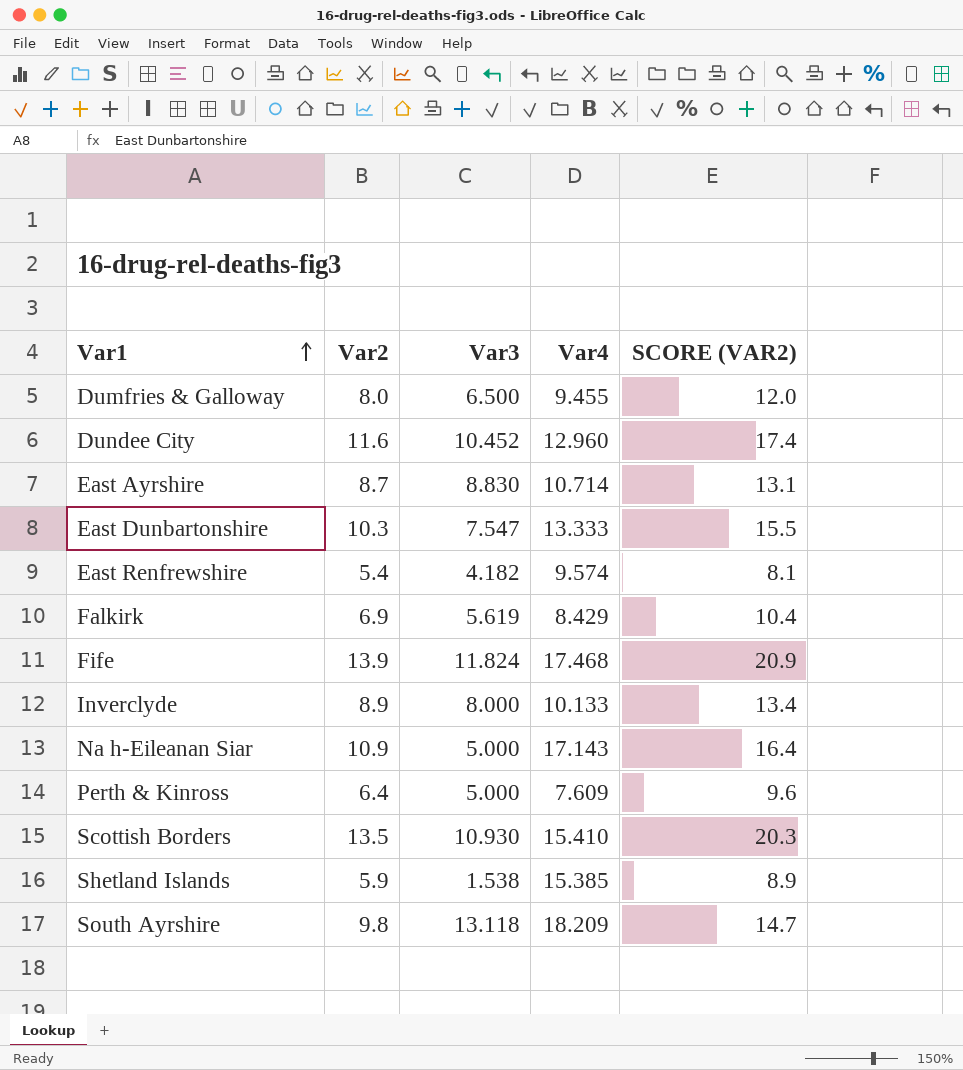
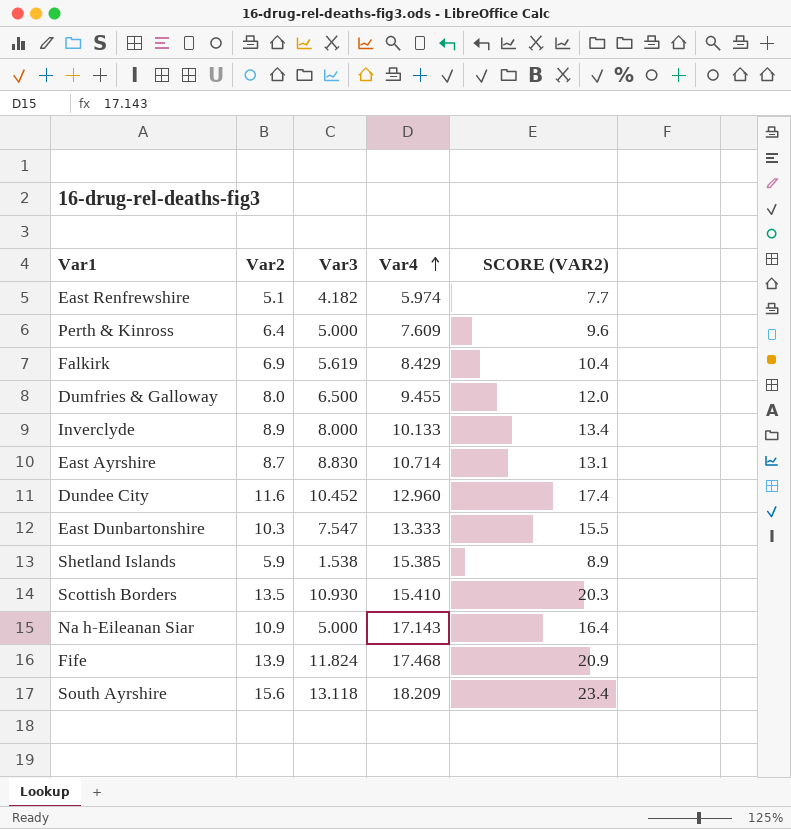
row order: Var1 ascending -> Var4 ascending
East Renfrewshire | Var2: 5.4 -> 5.1
East Renfrewshire | Var4: 9.574 -> 5.974
East Renfrewshire | SCORE (VAR2): 8.1 -> 7.7
South Ayrshire | Var2: 9.8 -> 15.6
South Ayrshire | SCORE (VAR2): 14.7 -> 23.4

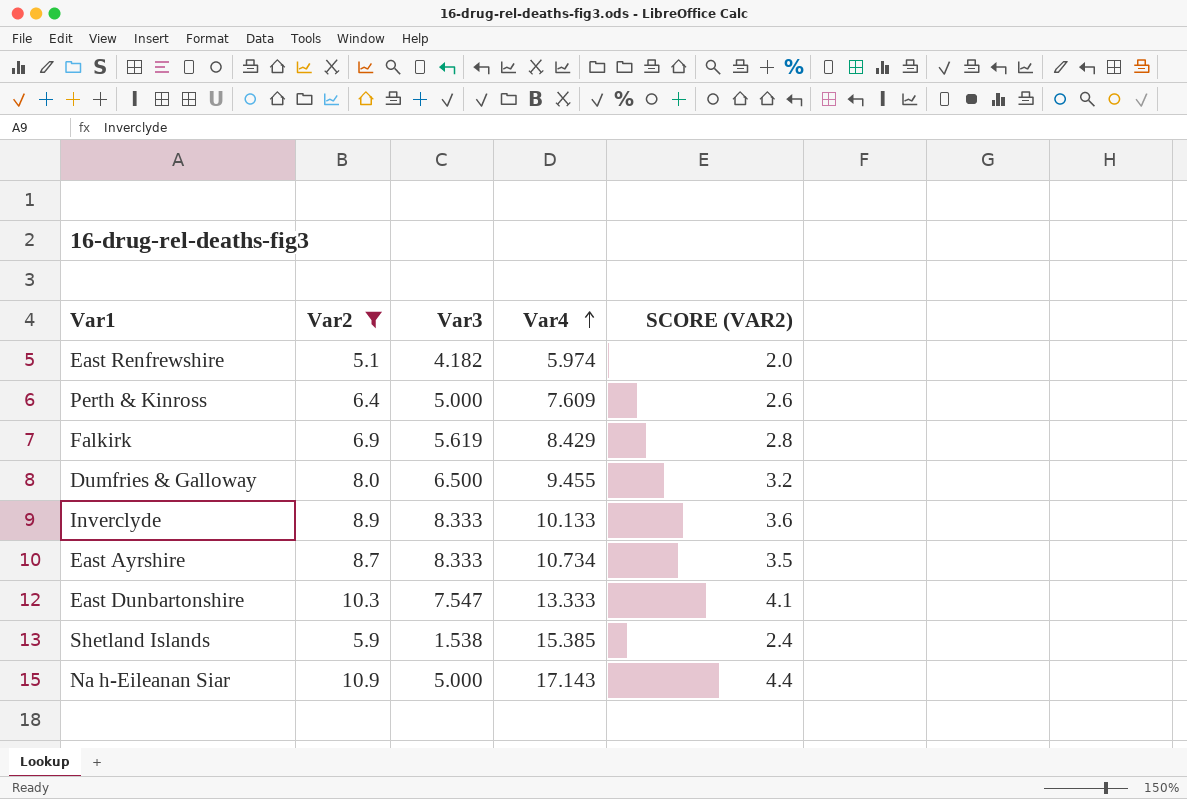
filter: none -> Var2 <= 10.9
column SCORE (VAR2) | formula: [Var2] * 1.5 -> [Var2] * 0.4
Inverclyde | Var3: 8.000 -> 8.333
East Ayrshire | Var3: 8.830 -> 8.333
East Ayrshire | Var4: 10.714 -> 10.734

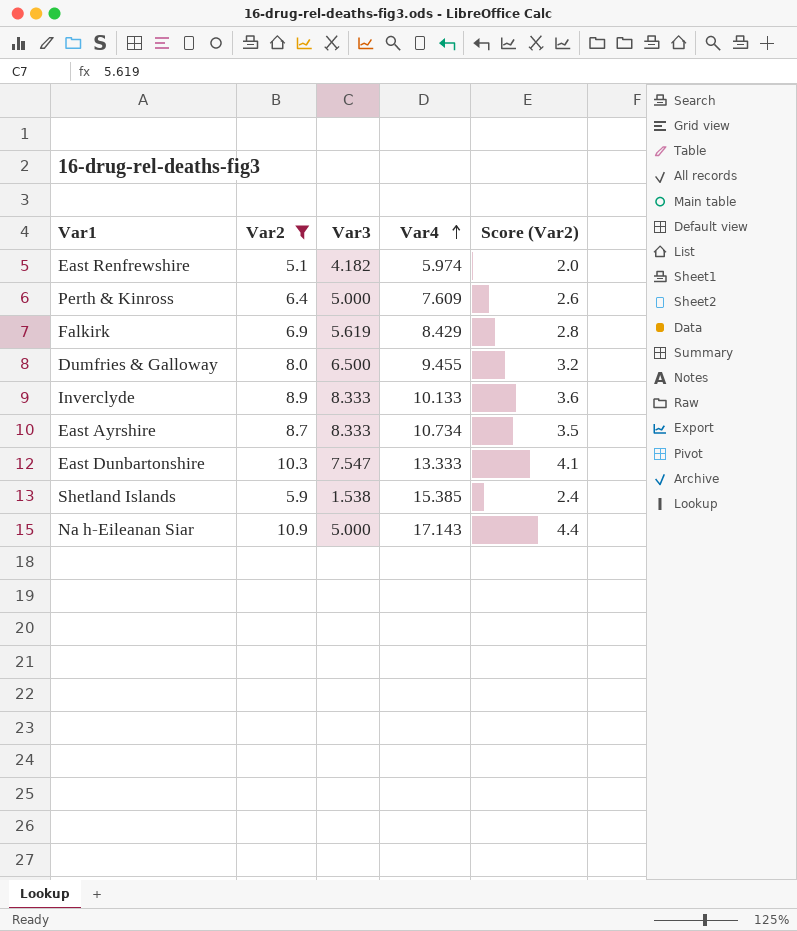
column name: SCORE (VAR2) -> Score (Var2)

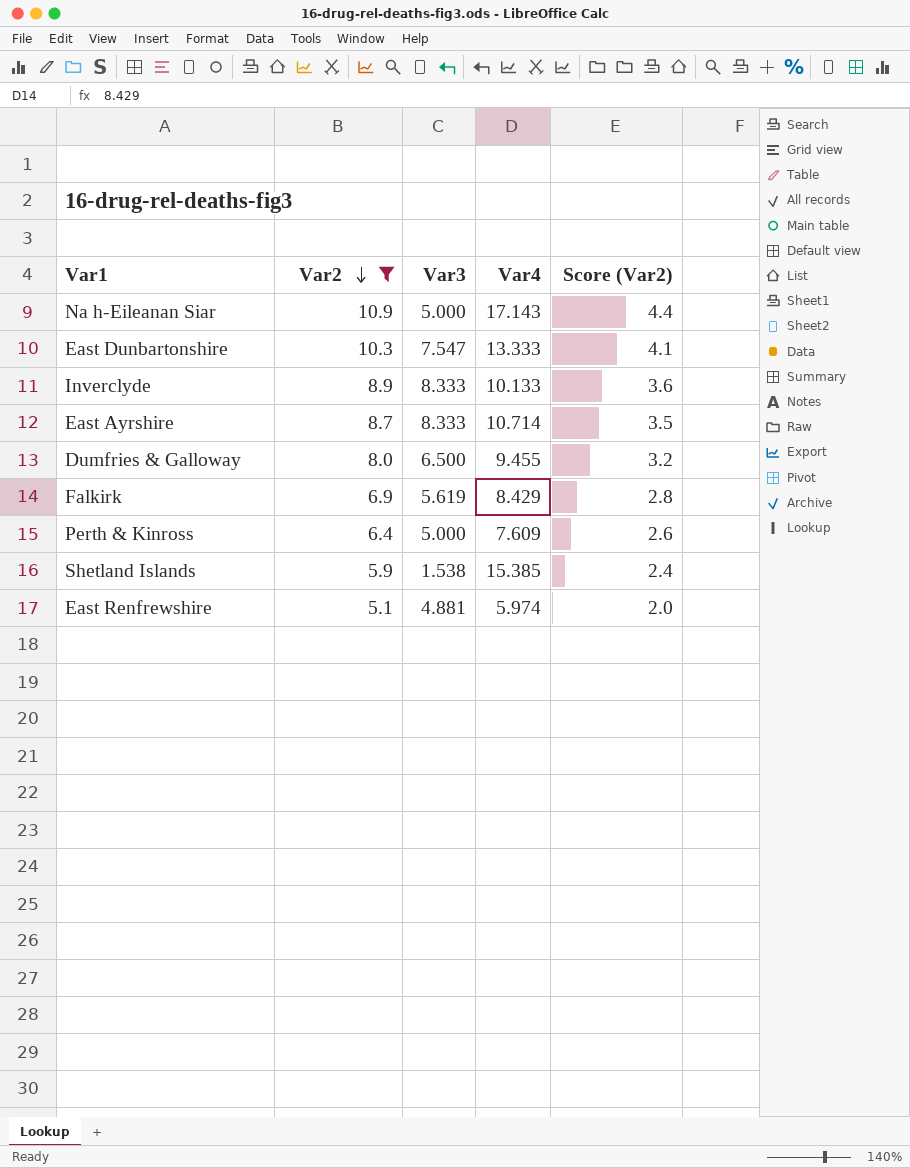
row order: Var4 ascending -> Var2 descending
East Ayrshire | Var4: 10.734 -> 10.714
East Renfrewshire | Var3: 4.182 -> 4.881

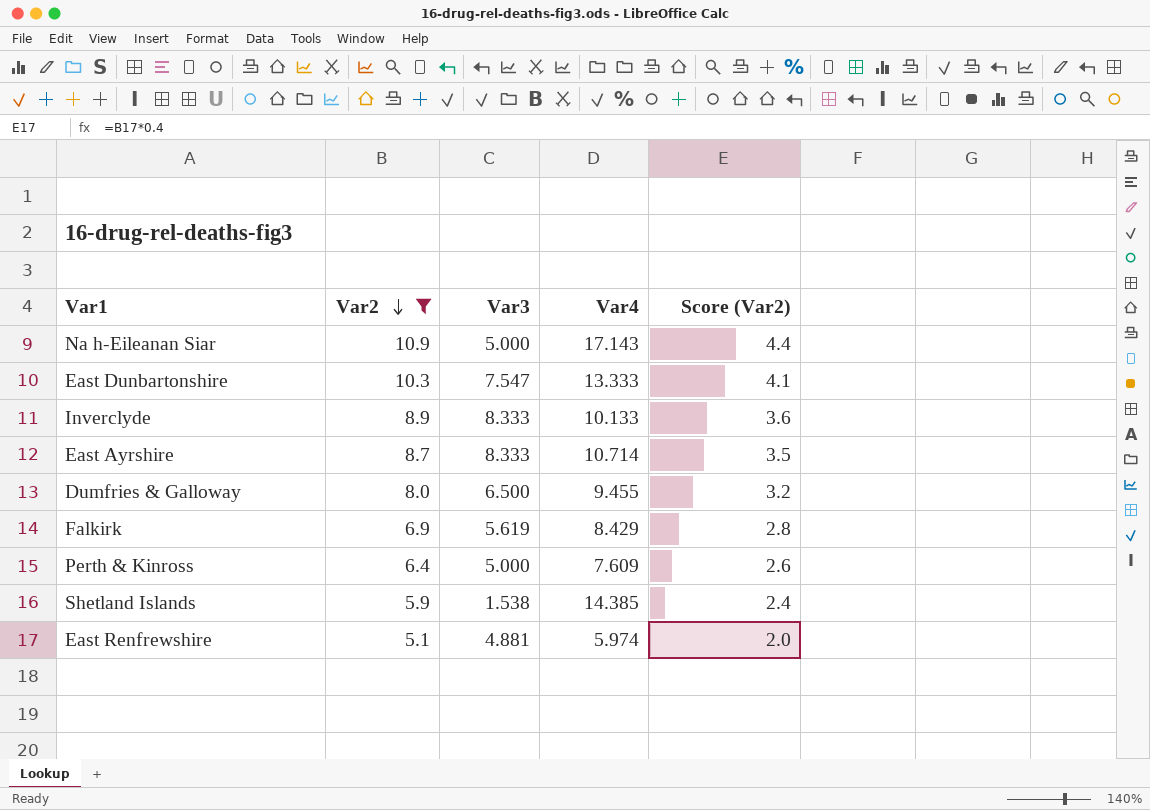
Shetland Islands | Var4: 15.385 -> 14.385

